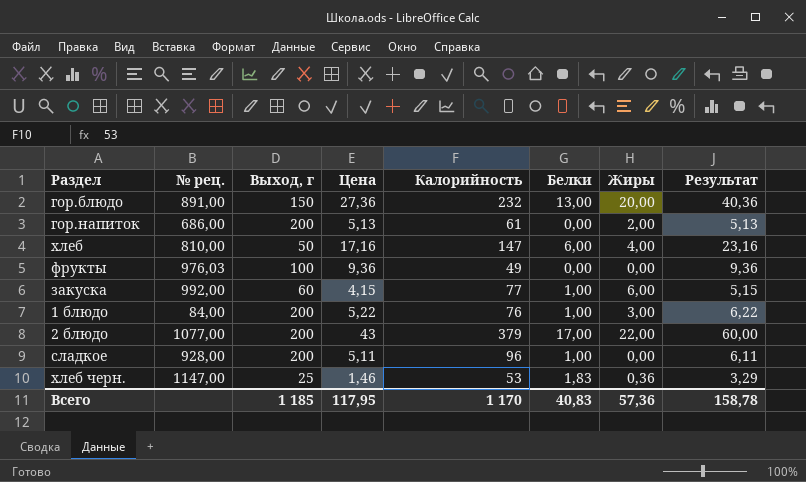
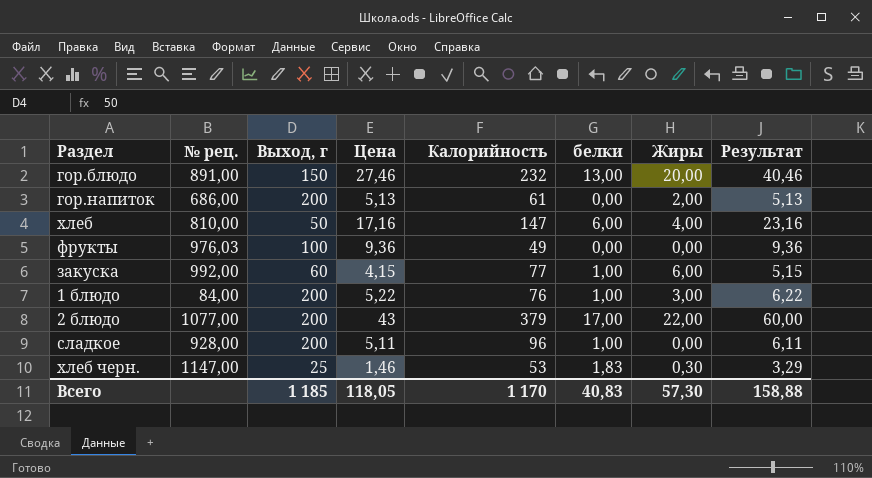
column name: Белки -> белки
гор.блюдо | Цена: 27,36 -> 27,46
гор.блюдо | Результат: 40,36 -> 40,46
хлеб черн. | Жиры: 0,36 -> 0,30
Всего | Цена: 117,95 -> 118,05
Всего | Жиры: 57,36 -> 57,30
Всего | Результат: 158,78 -> 158,88

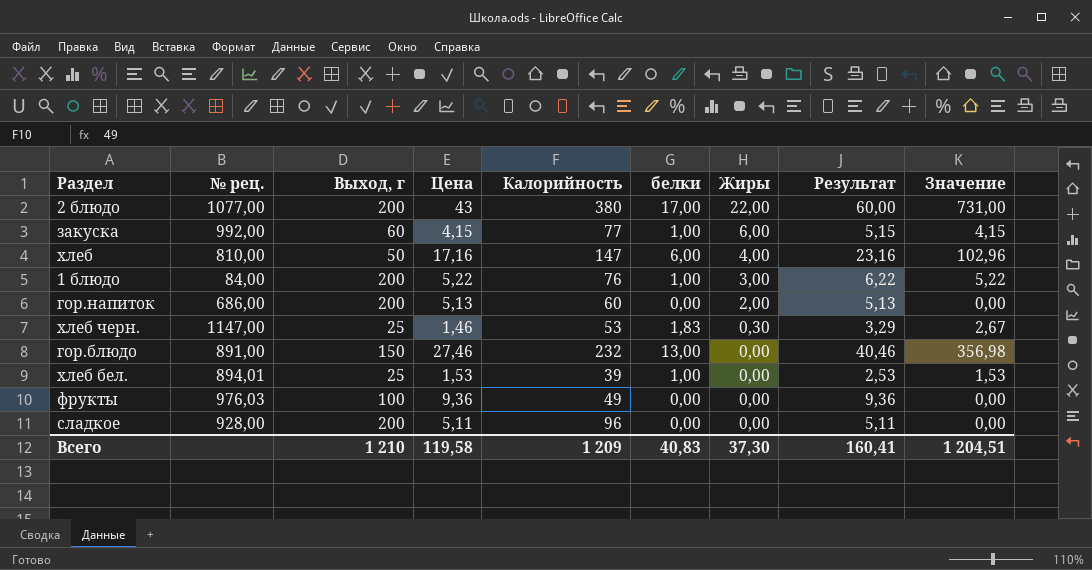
row order: none -> Жиры descending
column Значение | formula: none -> [Цена] * [белки]
2 блюдо | Калорийность: 379 -> 380
гор.напиток | Калорийность: 61 -> 60
гор.блюдо | Жиры: 20,00 -> 0,00
row хлеб бел.: none -> 894,01 | 25 | 1,53 | 39 | 1,00 | 0,00 | 2,53 | 1,53
сладкое | белки: 1,00 -> 0,00
сладкое | Результат: 6,11 -> 5,11
Всего | Выход, г: 1 185 -> 1 210
Всего | Цена: 118,05 -> 119,58
Всего | Калорийность: 1 170 -> 1 209
Всего | Жиры: 57,30 -> 37,30
Всего | Результат: 158,88 -> 160,41

